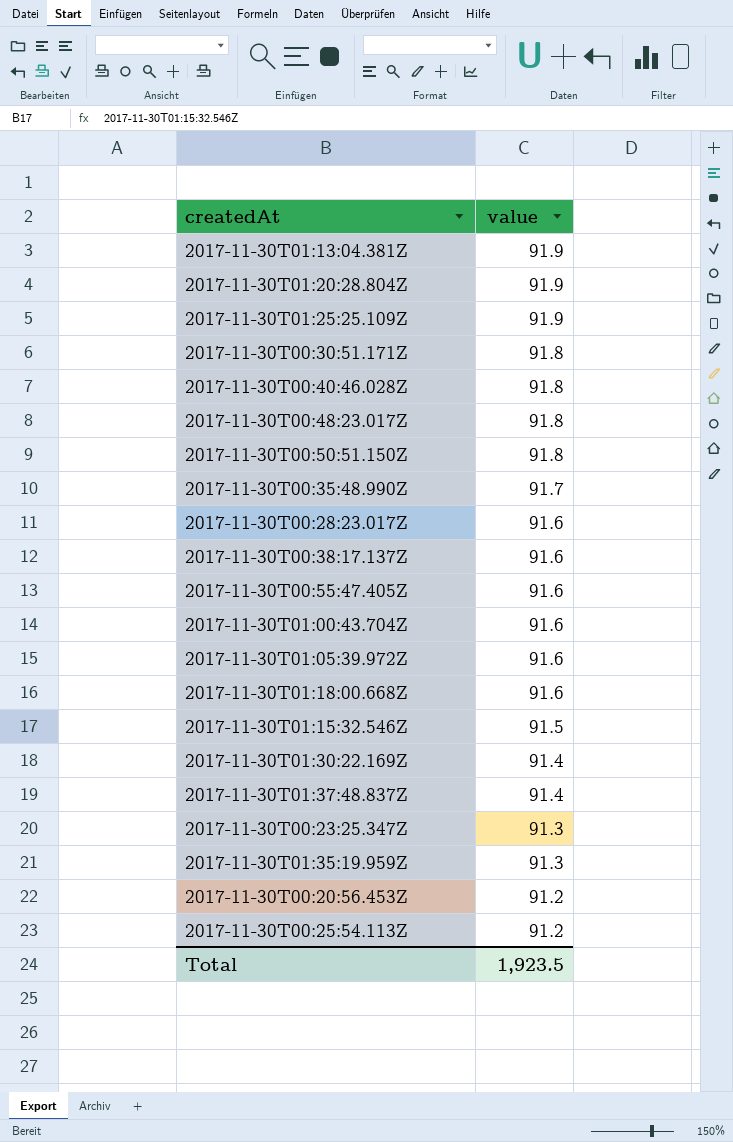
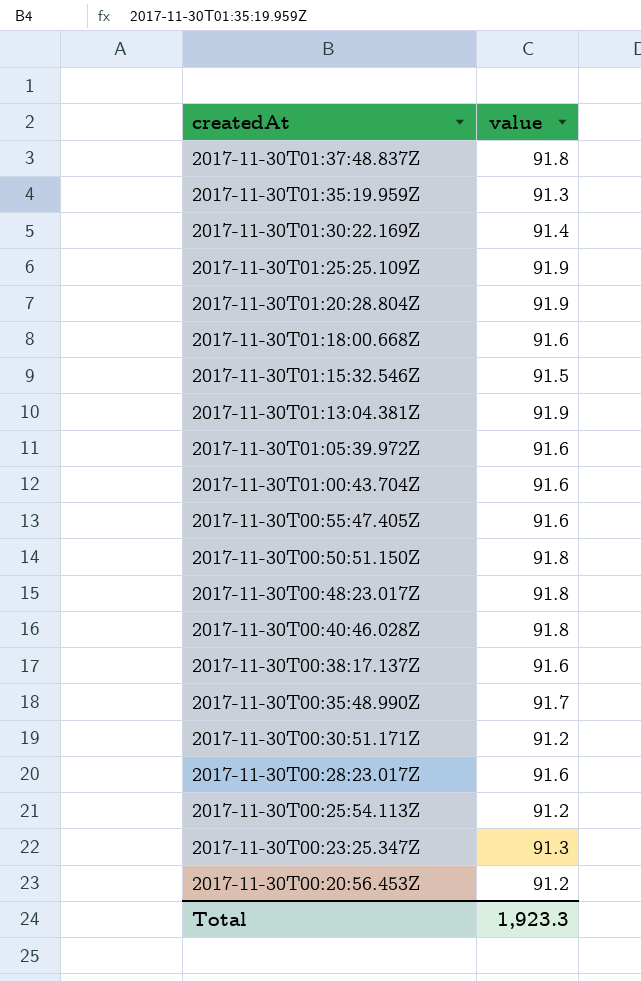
row order: value descending -> createdAt descending
2017-11-30T01:37:48.837Z | value: 91.4 -> 91.8
2017-11-30T00:30:51.171Z | value: 91.8 -> 91.2
Total | value: 1,923.5 -> 1,923.3

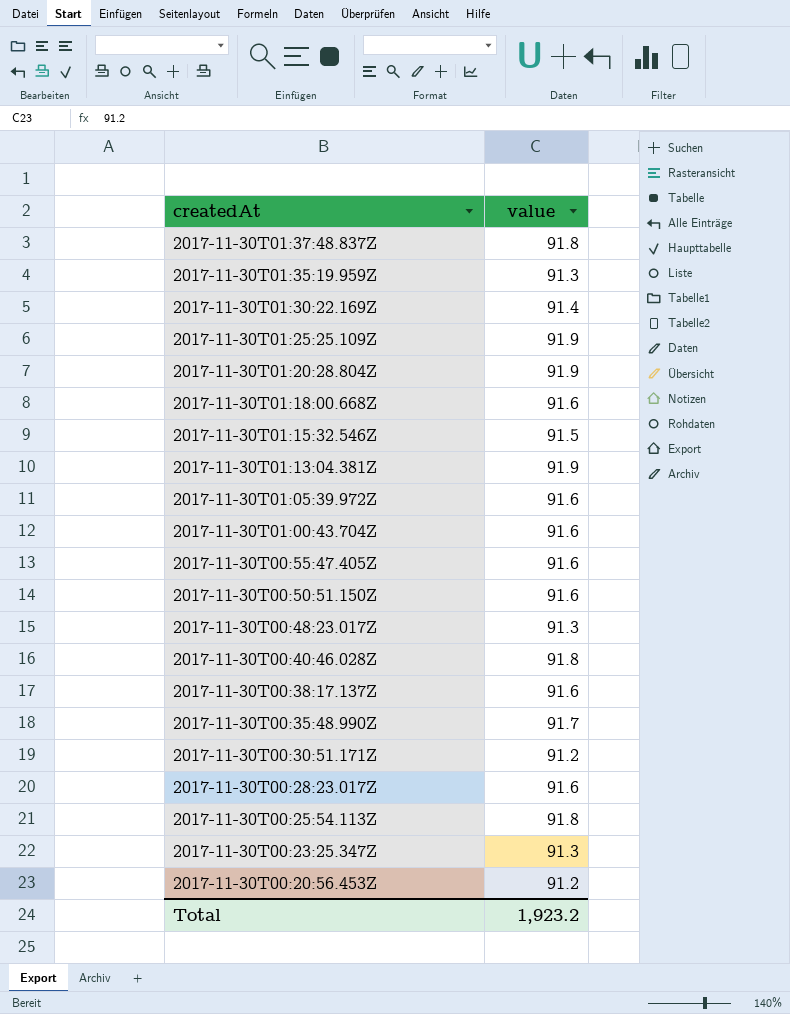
2017-11-30T00:50:51.150Z | value: 91.8 -> 91.6
2017-11-30T00:48:23.017Z | value: 91.8 -> 91.3
2017-11-30T00:25:54.113Z | value: 91.2 -> 91.8
Total | value: 1,923.3 -> 1,923.2

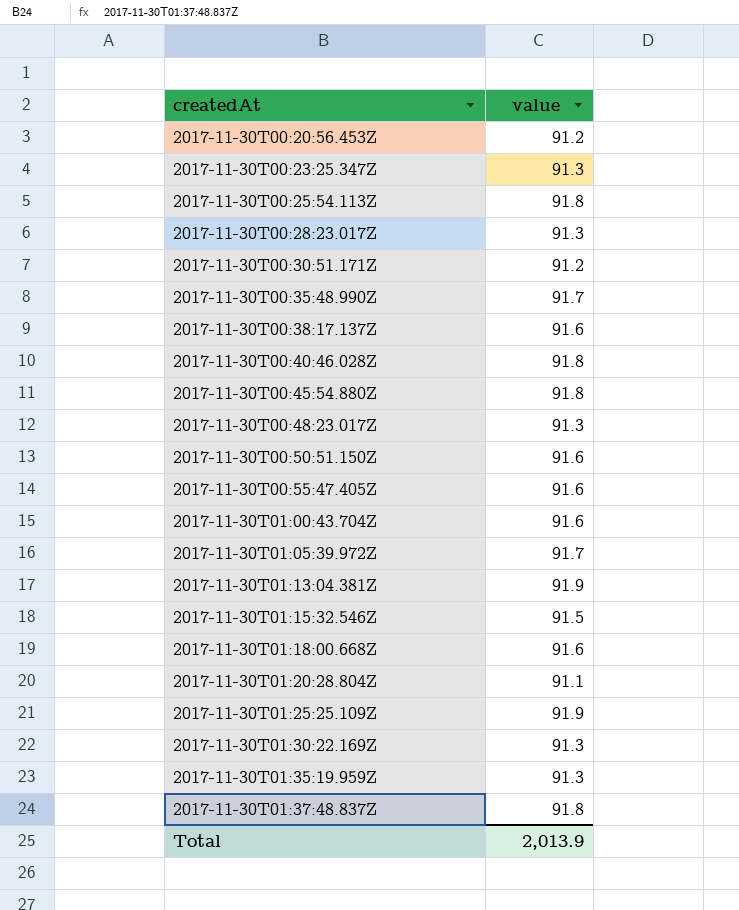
row order: createdAt descending -> createdAt ascending
2017-11-30T00:28:23.017Z | value: 91.6 -> 91.3
row 2017-11-30T00:45:54.880Z: none -> 91.8
2017-11-30T01:05:39.972Z | value: 91.6 -> 91.7
2017-11-30T01:20:28.804Z | value: 91.9 -> 91.1
2017-11-30T01:30:22.169Z | value: 91.4 -> 91.3
Total | value: 1,923.2 -> 2,013.9

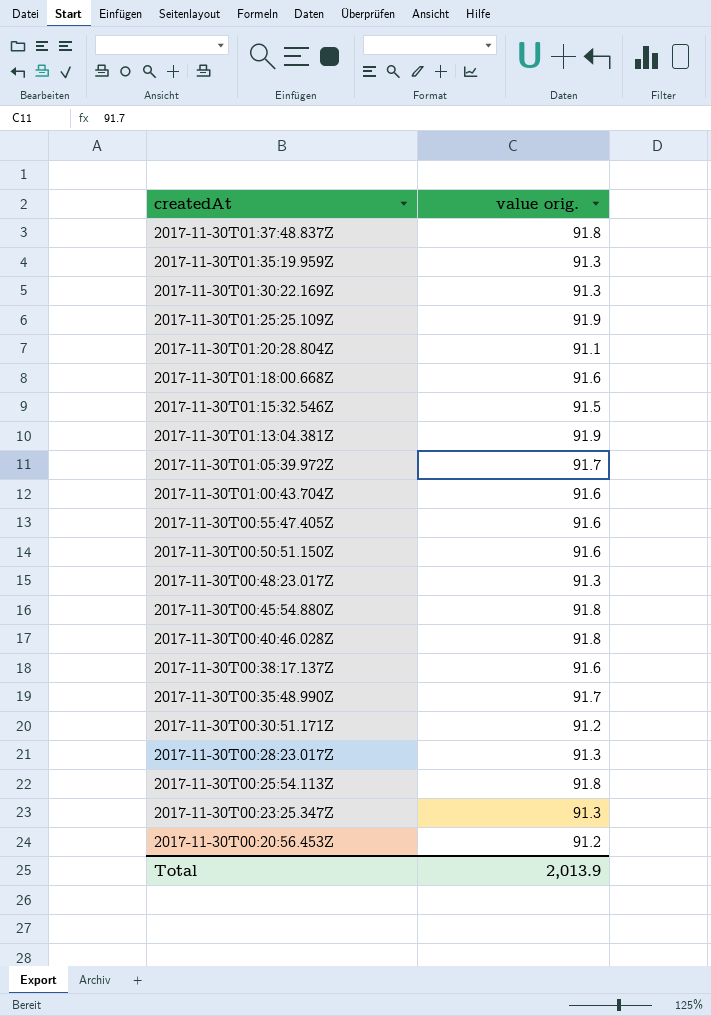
row order: createdAt ascending -> createdAt descending
column name: value -> value orig.

